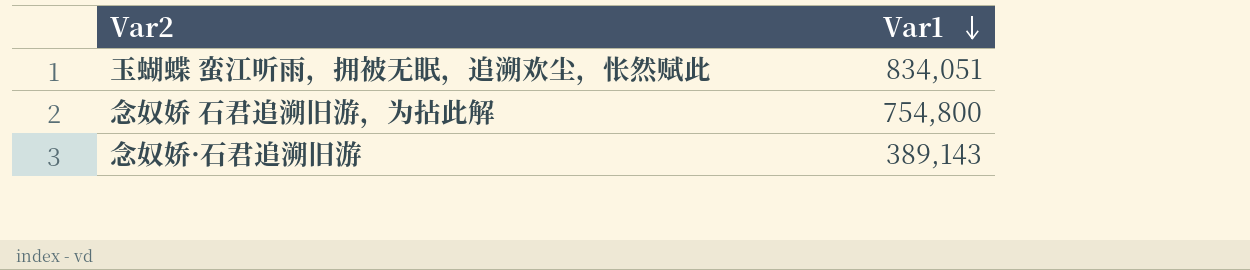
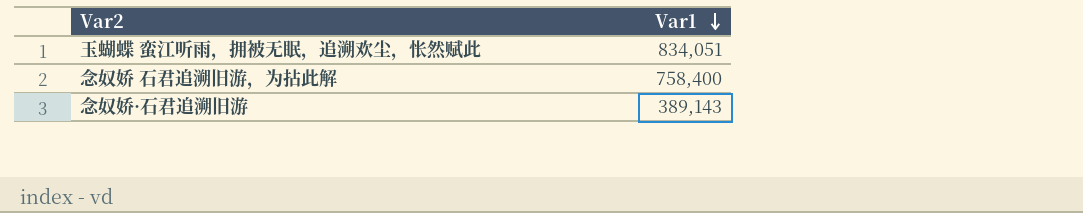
念奴娇 石君追溯旧游，为拈此解 | Var1: 754,800 -> 758,400

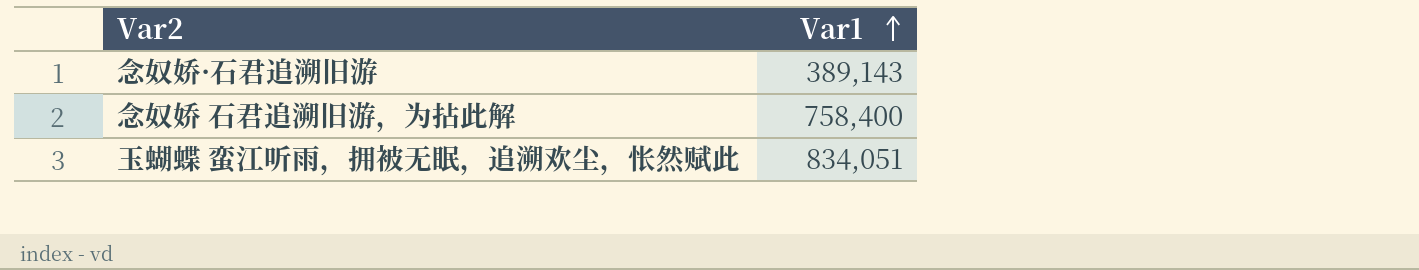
row order: Var1 descending -> Var1 ascending

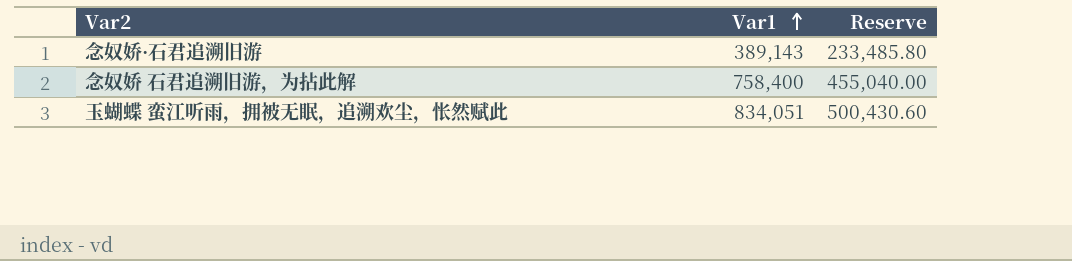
column Reserve | formula: none -> [Var1] * 0.6

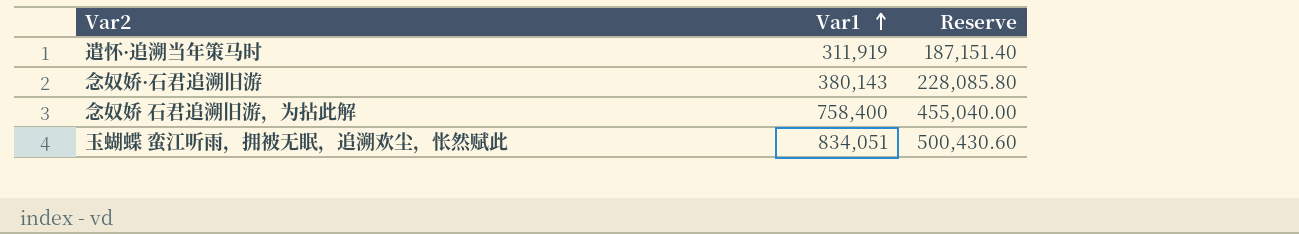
row 遣怀·追溯当年策马时: none -> 311,919 | 187,151.40
念奴娇·石君追溯旧游 | Var1: 389,143 -> 380,143
念奴娇·石君追溯旧游 | Reserve: 233,485.80 -> 228,085.80

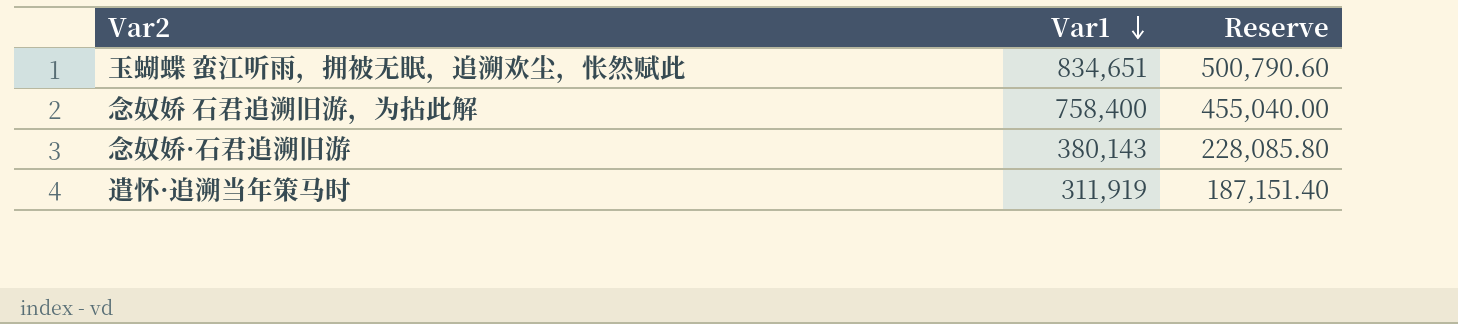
row order: Var1 ascending -> Var1 descending
玉蝴蝶 蛮江听雨，拥被无眠，追溯欢尘，怅然赋此 | Var1: 834,051 -> 834,651
玉蝴蝶 蛮江听雨，拥被无眠，追溯欢尘，怅然赋此 | Reserve: 500,430.60 -> 500,790.60

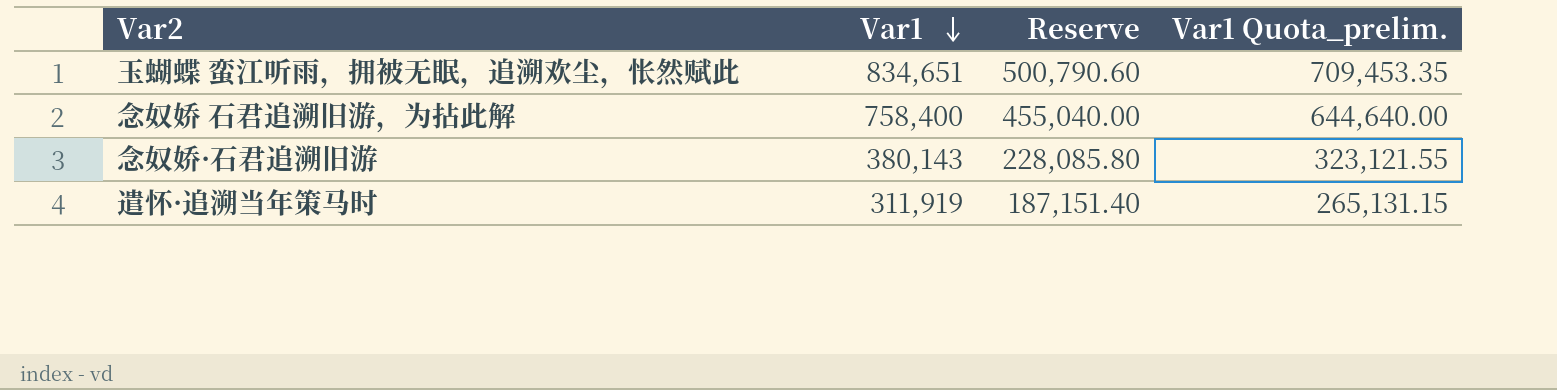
column Var1 Quota_prelim. | formula: none -> [Var1] * 0.85

